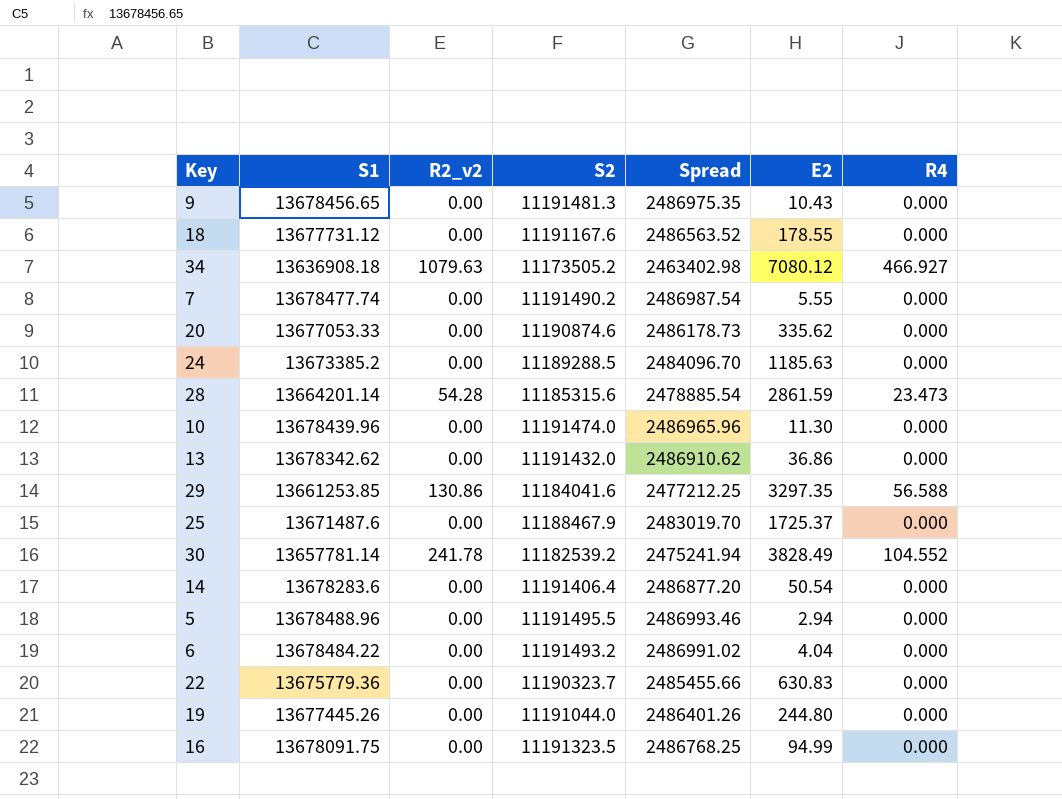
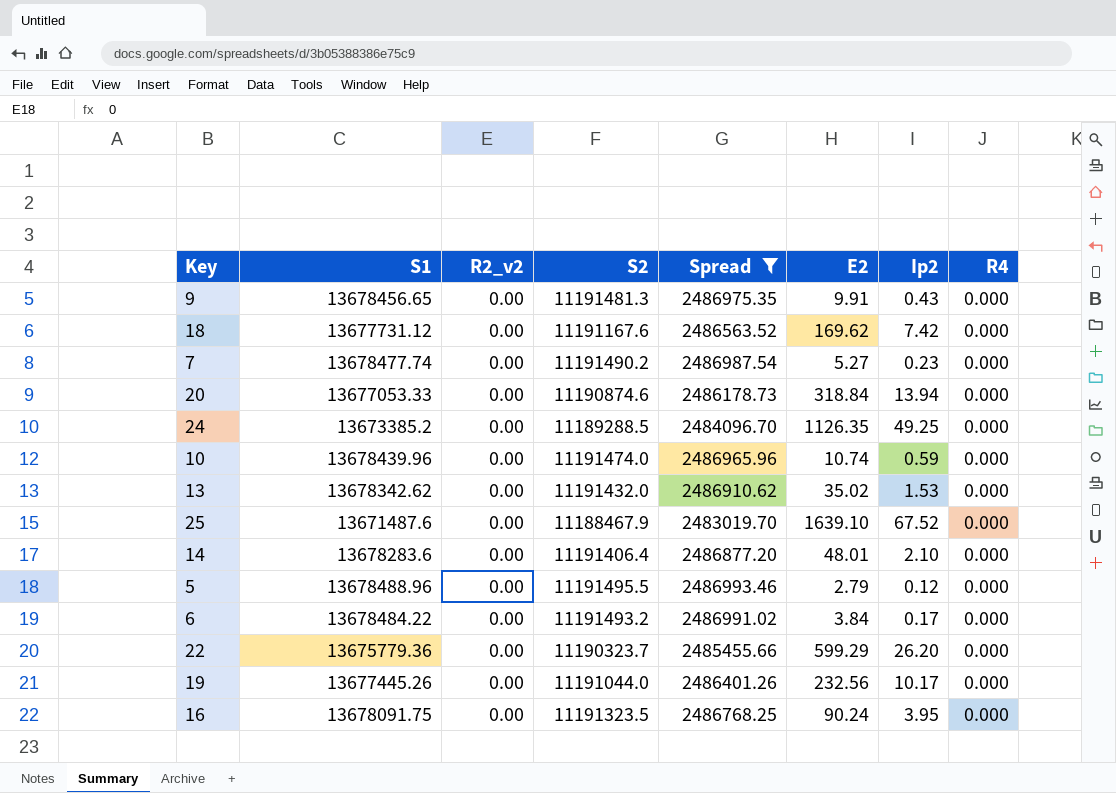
filter: none -> Spread >= 2483019.70
column Ip2 | position: none -> 7
9 | E2: 10.43 -> 9.91
18 | E2: 178.55 -> 169.62
7 | E2: 5.55 -> 5.27
20 | E2: 335.62 -> 318.84
24 | E2: 1185.63 -> 1126.35
10 | E2: 11.30 -> 10.74
13 | E2: 36.86 -> 35.02
25 | E2: 1725.37 -> 1639.10
14 | E2: 50.54 -> 48.01
5 | E2: 2.94 -> 2.79
6 | E2: 4.04 -> 3.84
22 | E2: 630.83 -> 599.29
19 | E2: 244.80 -> 232.56
16 | E2: 94.99 -> 90.24

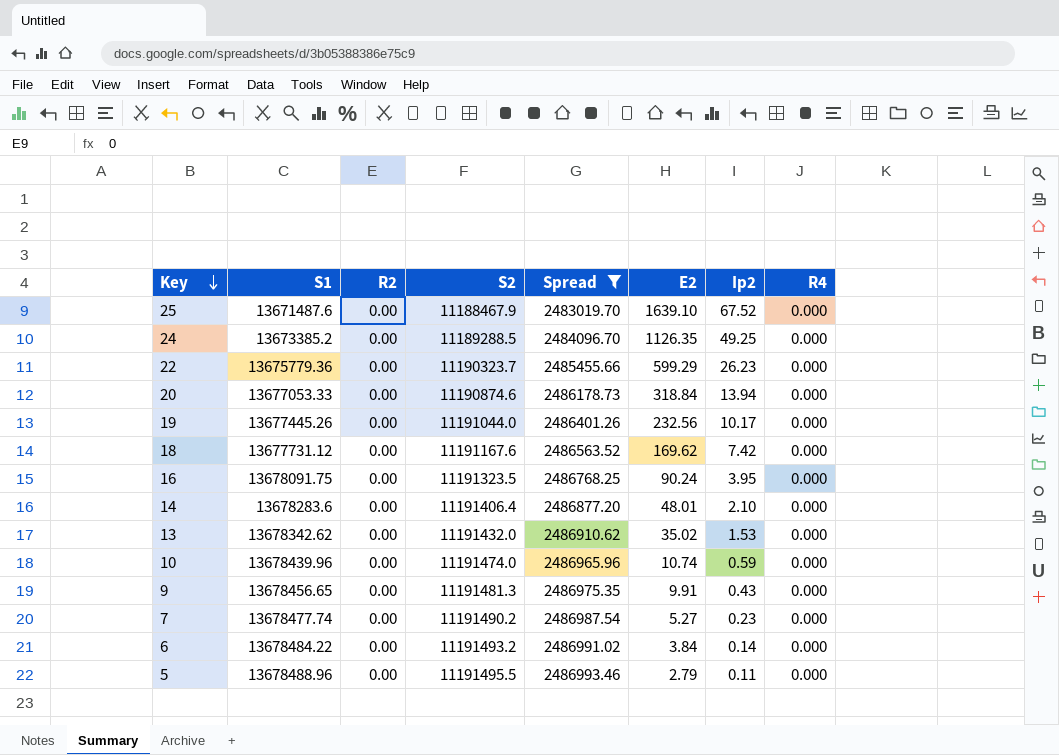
row order: none -> Key descending
column name: R2_v2 -> R2
22 | Ip2: 26.20 -> 26.23
6 | Ip2: 0.17 -> 0.14
5 | Ip2: 0.12 -> 0.11

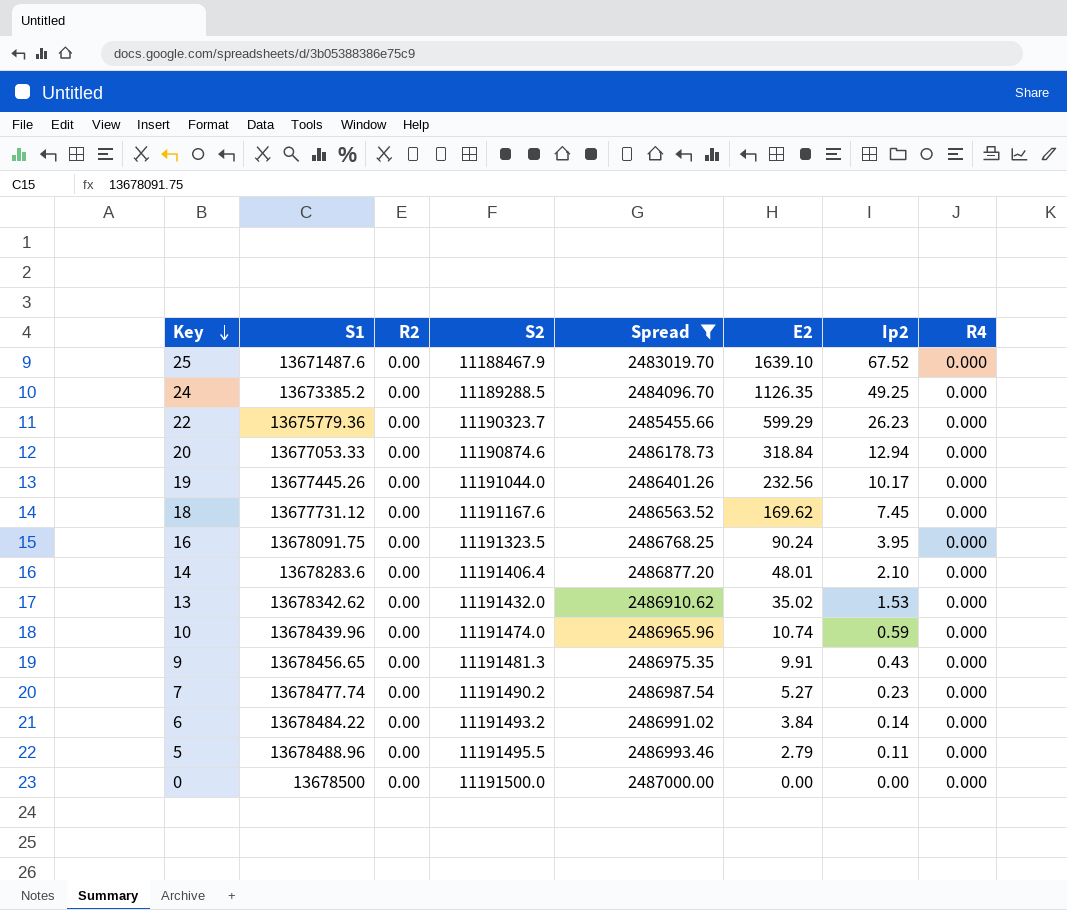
20 | Ip2: 13.94 -> 12.94
18 | Ip2: 7.42 -> 7.45
row 0: none -> 13678500 | 0.00 | 11191500.0 | 2487000.00 | 0.00 | 0.00 | 0.000

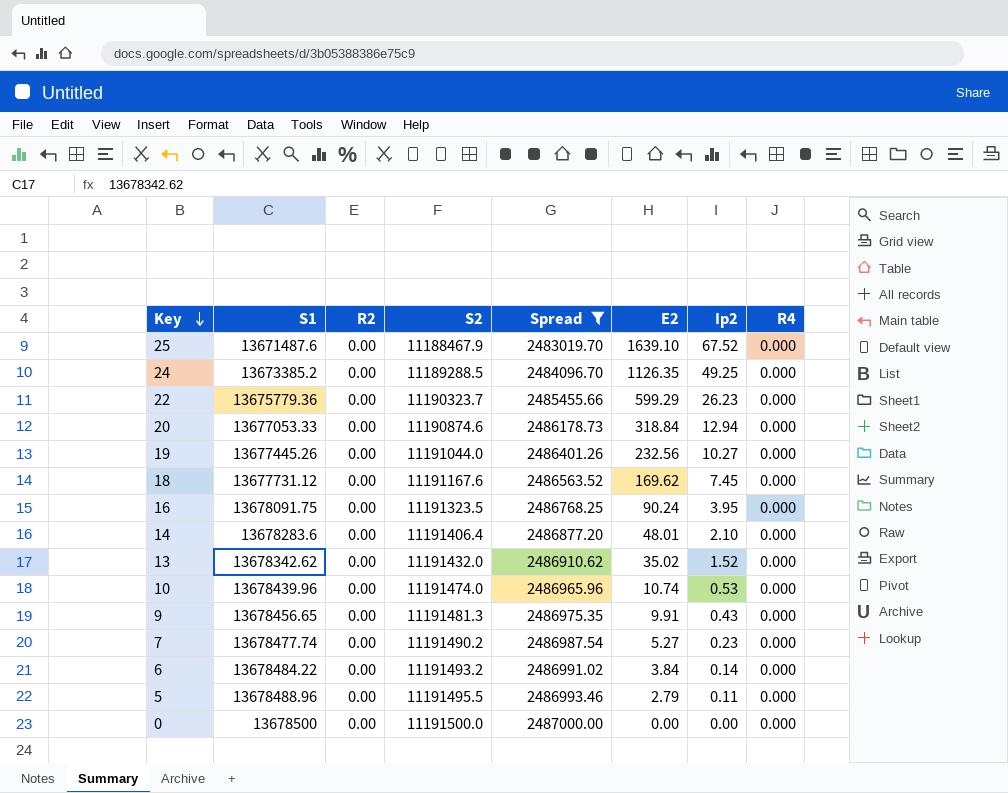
19 | Ip2: 10.17 -> 10.27
13 | Ip2: 1.53 -> 1.52
10 | Ip2: 0.59 -> 0.53

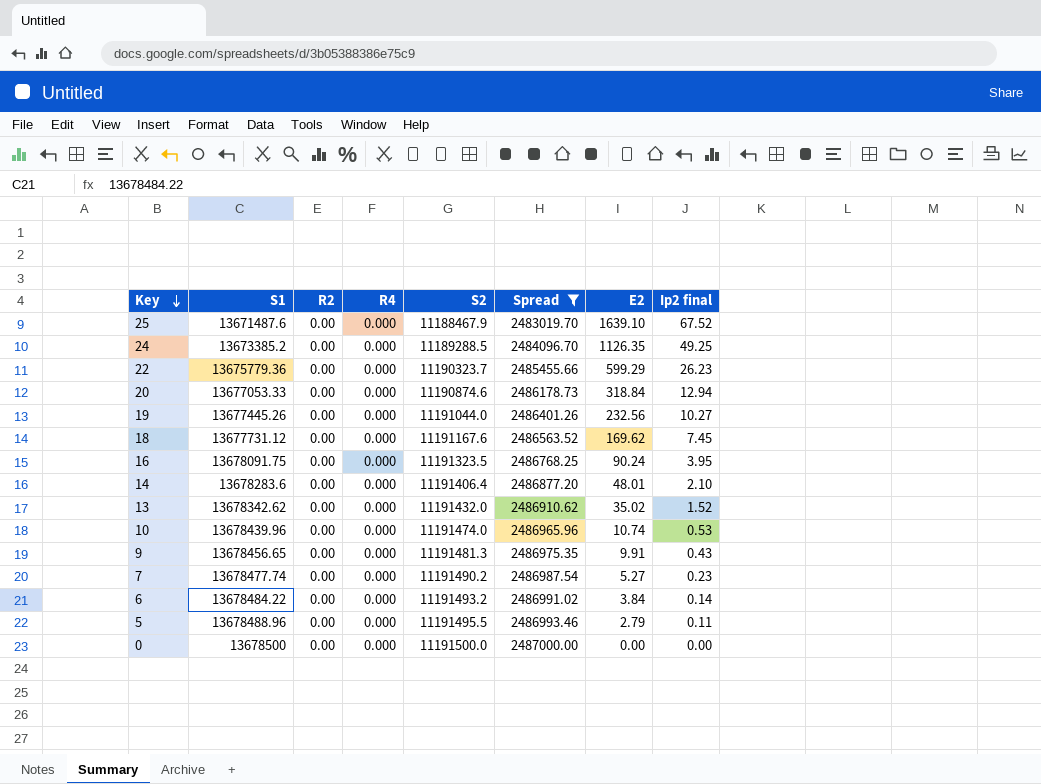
column R4 | position: 8 -> 4
column name: Ip2 -> Ip2 final

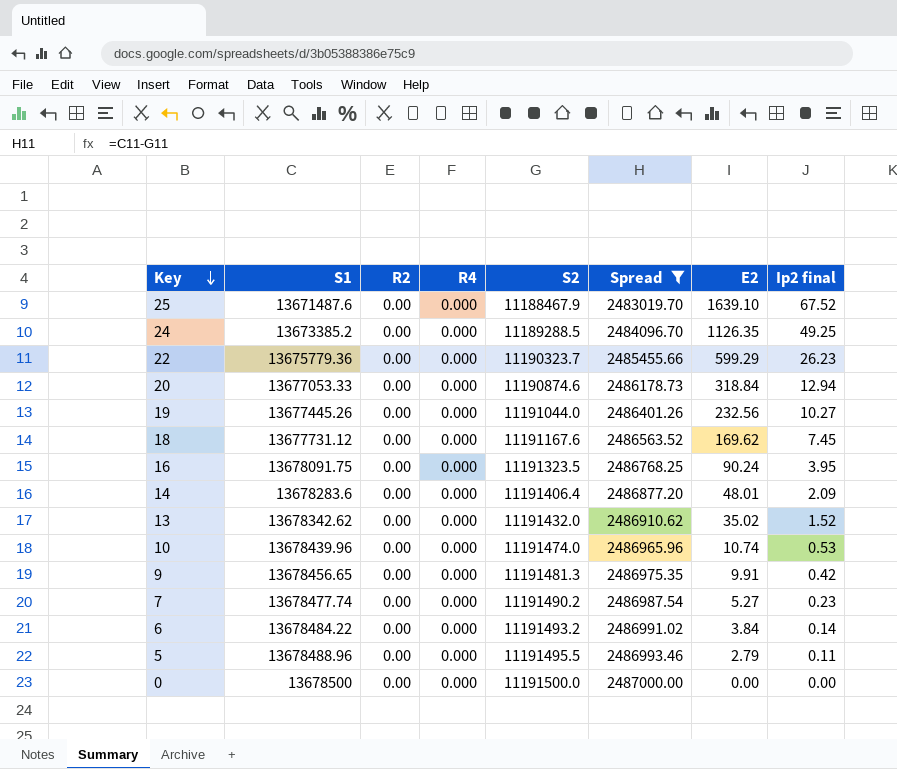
14 | Ip2 final: 2.10 -> 2.09
9 | Ip2 final: 0.43 -> 0.42

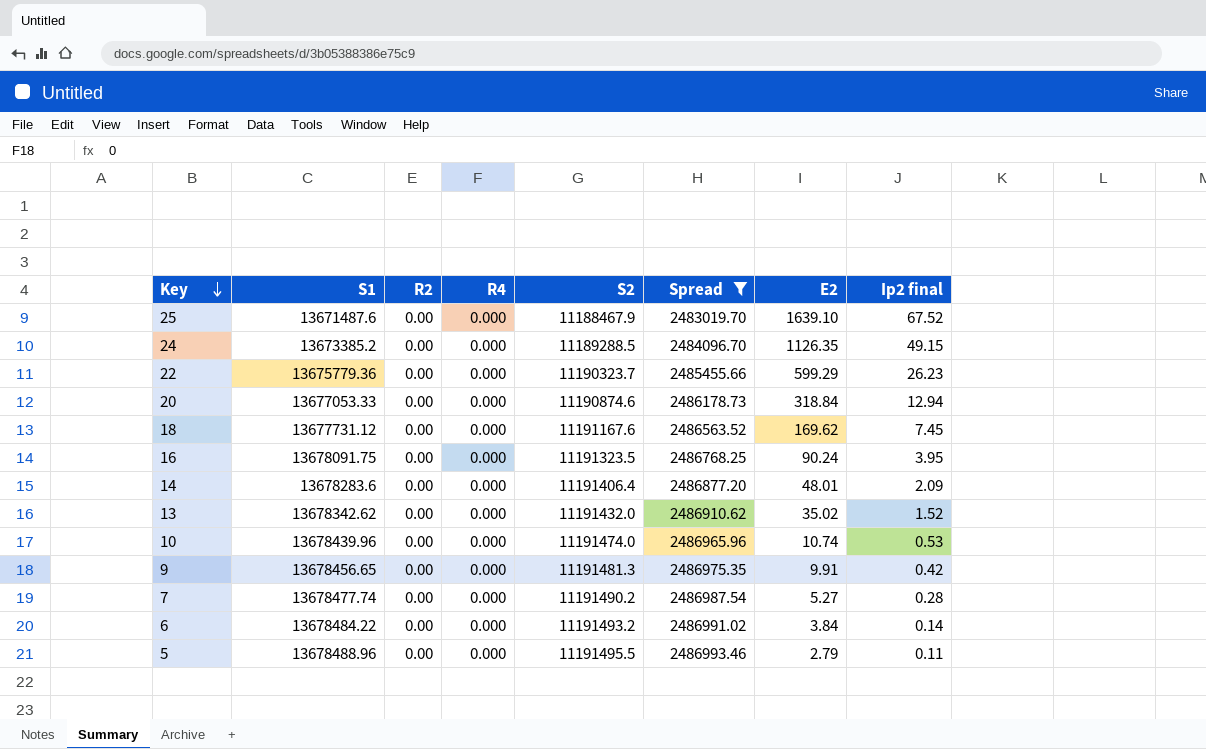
row 19: 13677445.26 | 0.00 | 0.000 | 11191044.0 | 2486401.26 | 232.56 | 10.27 -> none
row 0: 13678500 | 0.00 | 0.000 | 11191500.0 | 2487000.00 | 0.00 | 0.00 -> none
24 | Ip2 final: 49.25 -> 49.15
7 | Ip2 final: 0.23 -> 0.28

